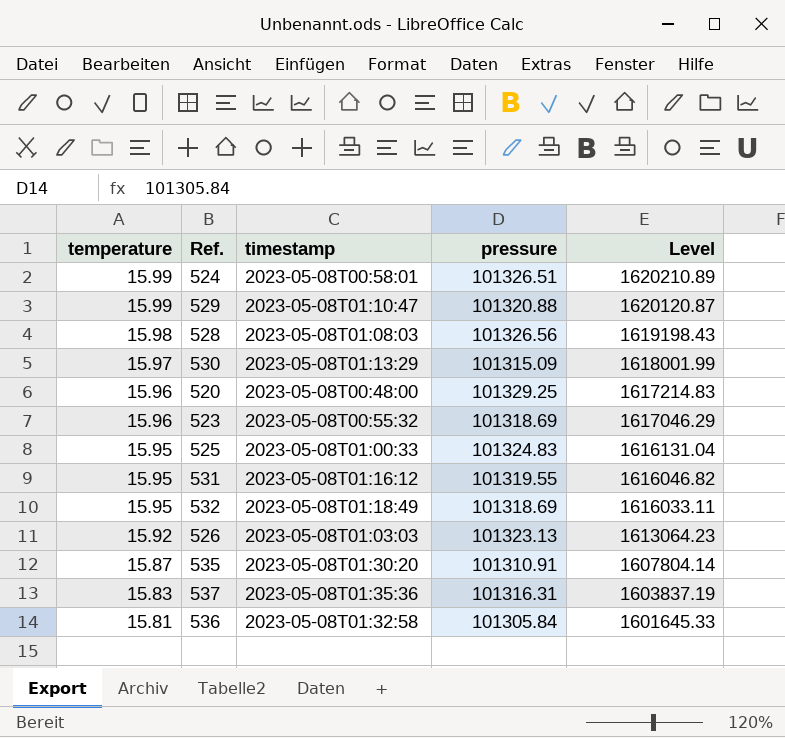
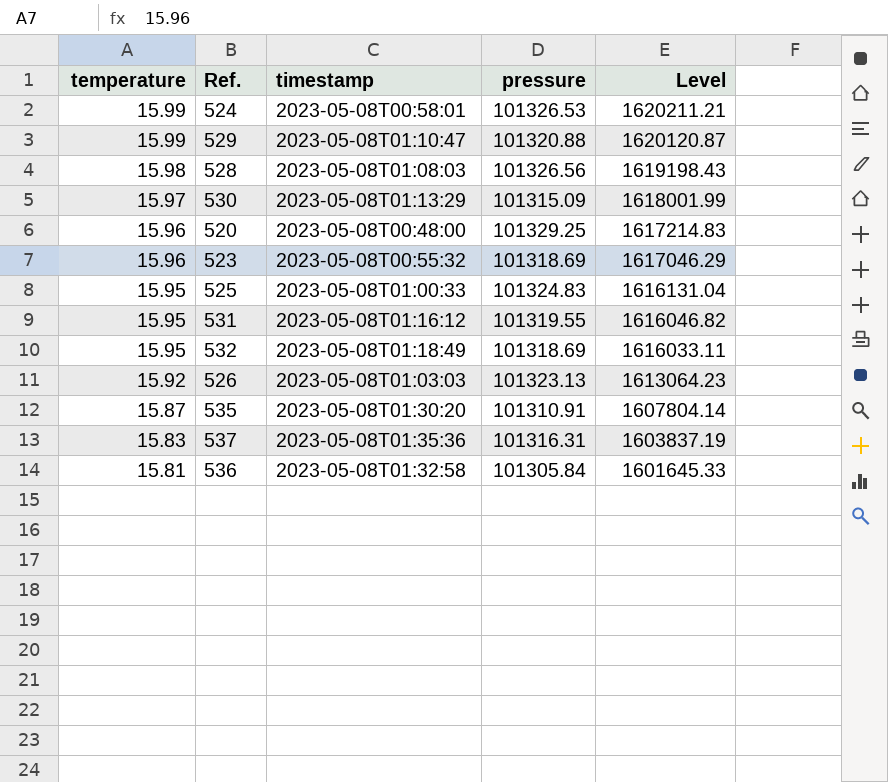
524 | pressure: 101326.51 -> 101326.53
524 | Level: 1620210.89 -> 1620211.21

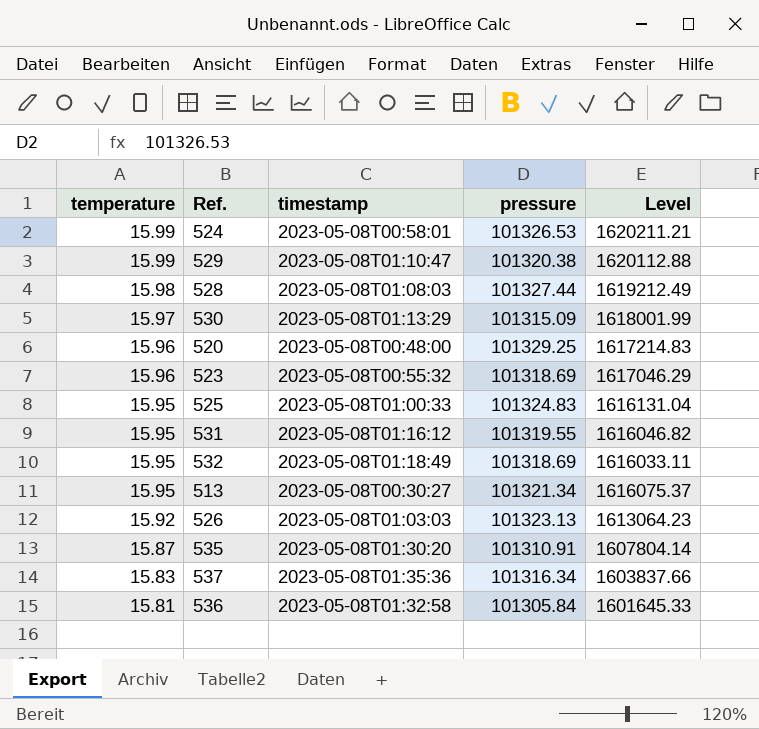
529 | pressure: 101320.88 -> 101320.38
529 | Level: 1620120.87 -> 1620112.88
528 | pressure: 101326.56 -> 101327.44
528 | Level: 1619198.43 -> 1619212.49
row 513: none -> 15.95 | 2023-05-08T00:30:27 | 101321.34 | 1616075.37
537 | pressure: 101316.31 -> 101316.34
537 | Level: 1603837.19 -> 1603837.66

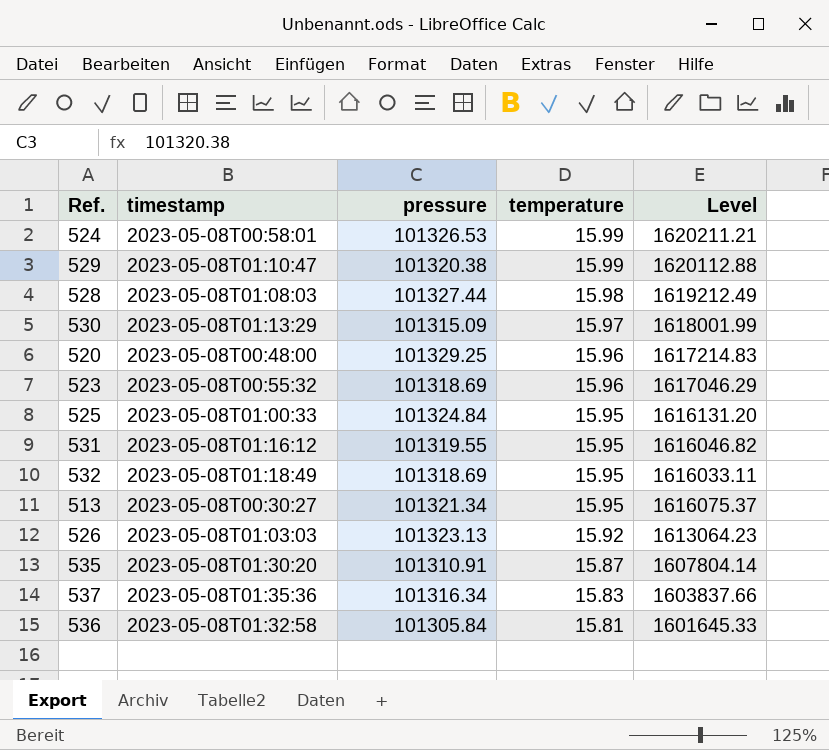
column temperature | position: 1 -> 4
525 | pressure: 101324.83 -> 101324.84
525 | Level: 1616131.04 -> 1616131.20

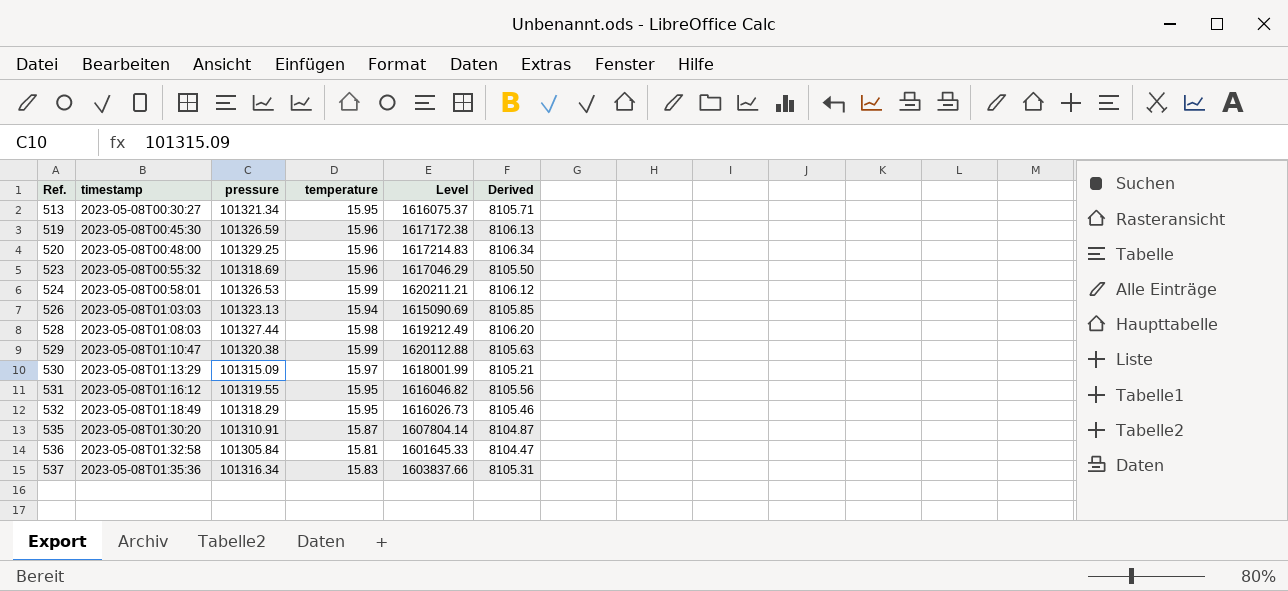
row order: temperature descending -> Ref. ascending
column Derived | formula: none -> [pressure] * 0.08
row 525: 2023-05-08T01:00:33 | 101324.84 | 15.95 | 1616131.20 -> none
row 519: none -> 2023-05-08T00:45:30 | 101326.59 | 15.96 | 1617172.38 | 8106.13
526 | temperature: 15.92 -> 15.94
526 | Level: 1613064.23 -> 1615090.69
532 | pressure: 101318.69 -> 101318.29
532 | Level: 1616033.11 -> 1616026.73

